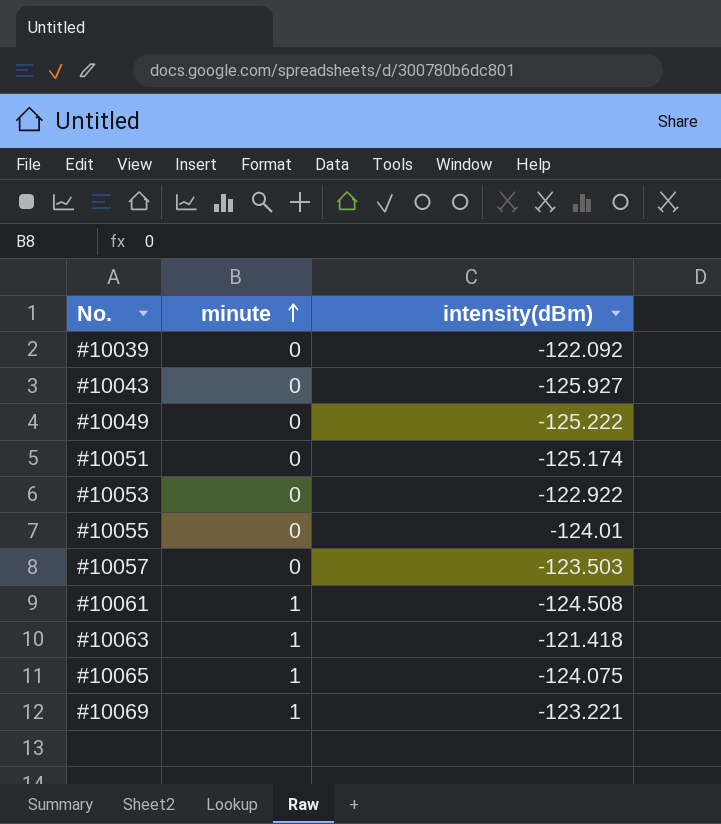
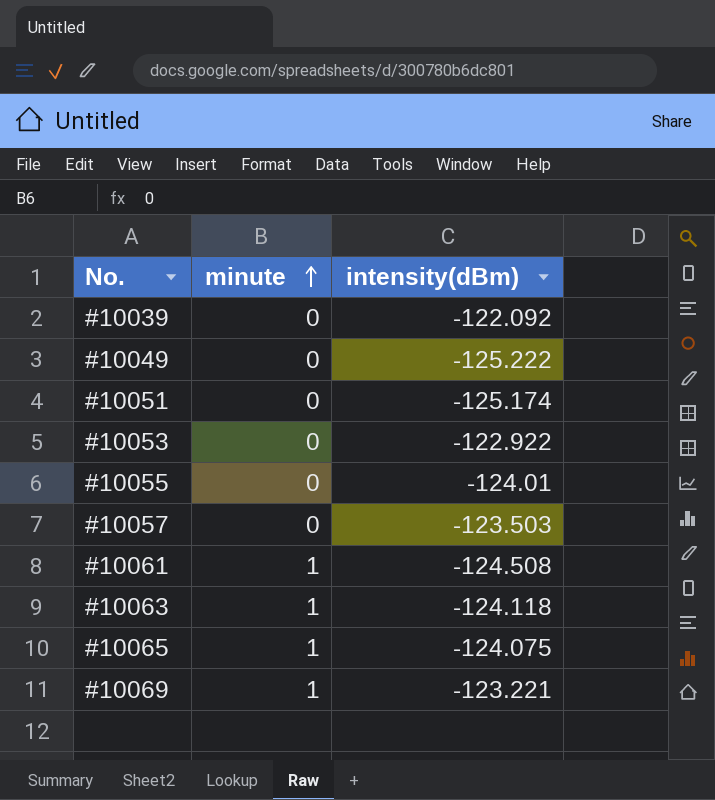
row #10043: 0 | -125.927 -> none
#10063 | intensity(dBm): -121.418 -> -124.118

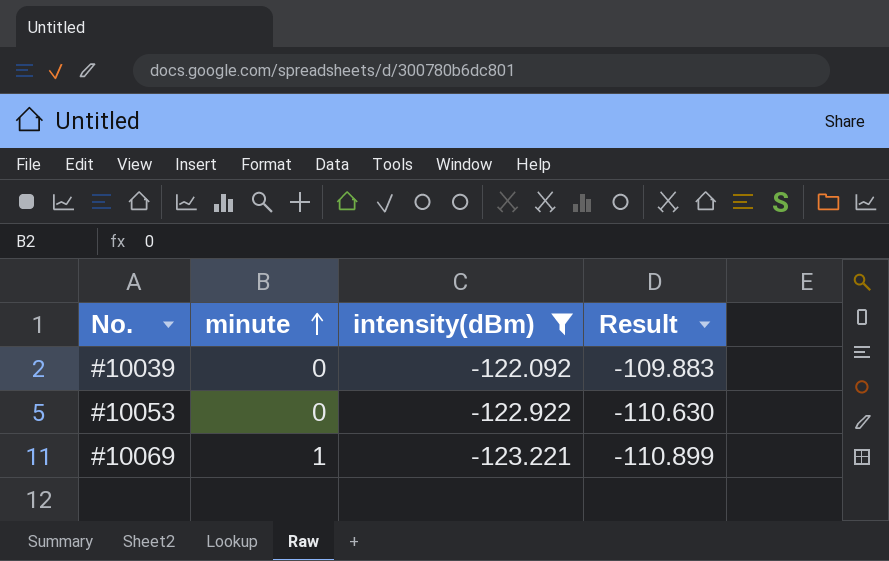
filter: none -> intensity(dBm) >= -123.221
column Result | formula: none -> [intensity(dBm)] * 0.9

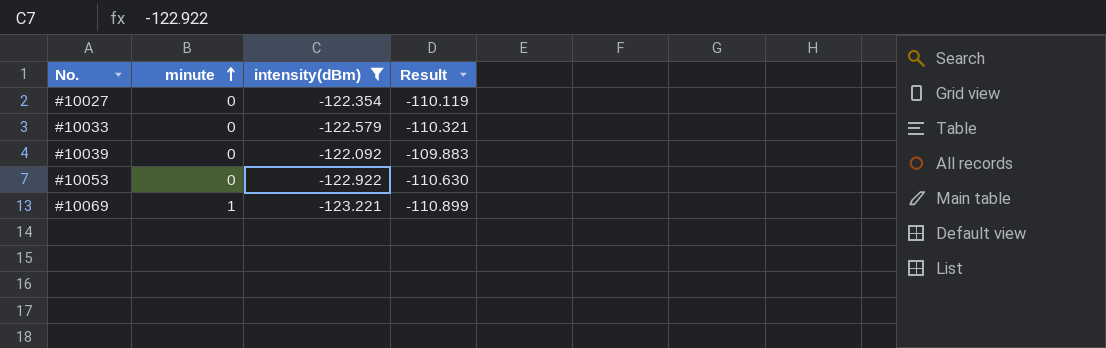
row #10027: none -> 0 | -122.354 | -110.119
row #10033: none -> 0 | -122.579 | -110.321

